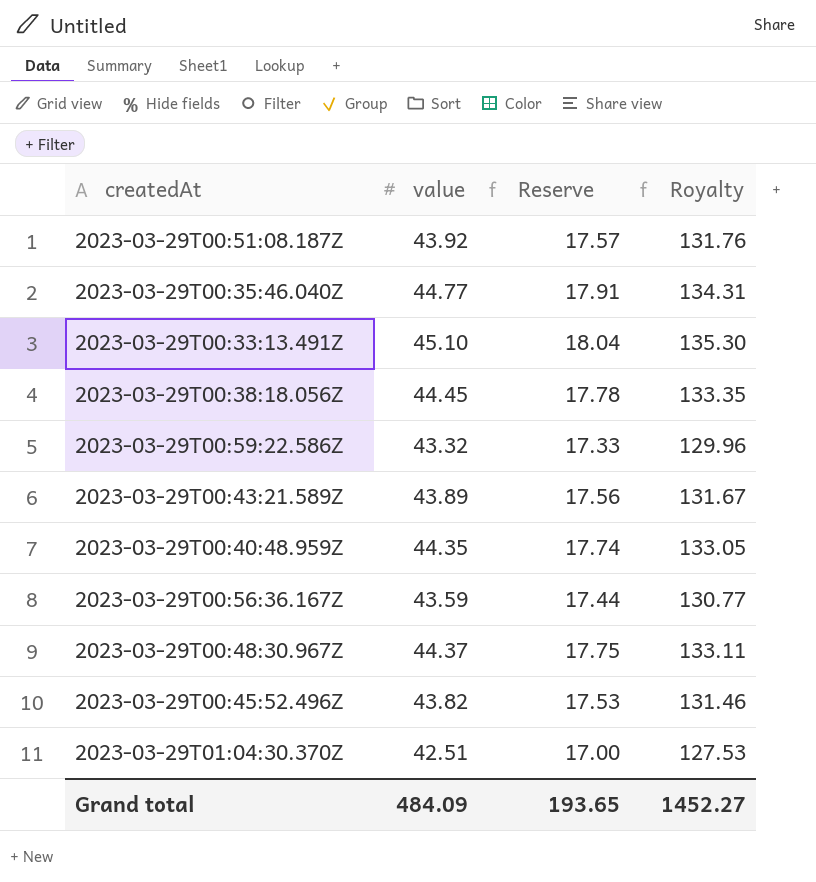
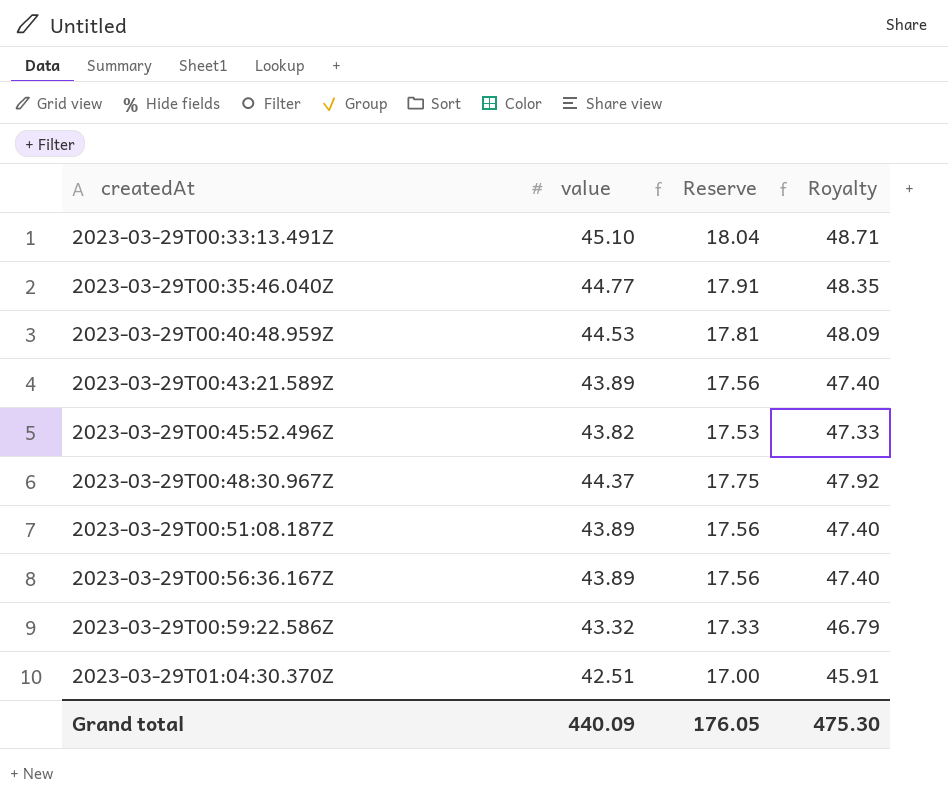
row order: none -> createdAt ascending
column Royalty | formula: [value] * 3 -> [value] * 1.08
row 2023-03-29T00:38:18.056Z: 44.45 | 17.78 | 133.35 -> none
2023-03-29T00:40:48.959Z | value: 44.35 -> 44.53
2023-03-29T00:40:48.959Z | Reserve: 17.74 -> 17.81
2023-03-29T00:51:08.187Z | value: 43.92 -> 43.89
2023-03-29T00:51:08.187Z | Reserve: 17.57 -> 17.56
2023-03-29T00:56:36.167Z | value: 43.59 -> 43.89
2023-03-29T00:56:36.167Z | Reserve: 17.44 -> 17.56
Grand total | value: 484.09 -> 440.09
Grand total | Reserve: 193.65 -> 176.05
Grand total | Royalty: 1452.27 -> 475.30

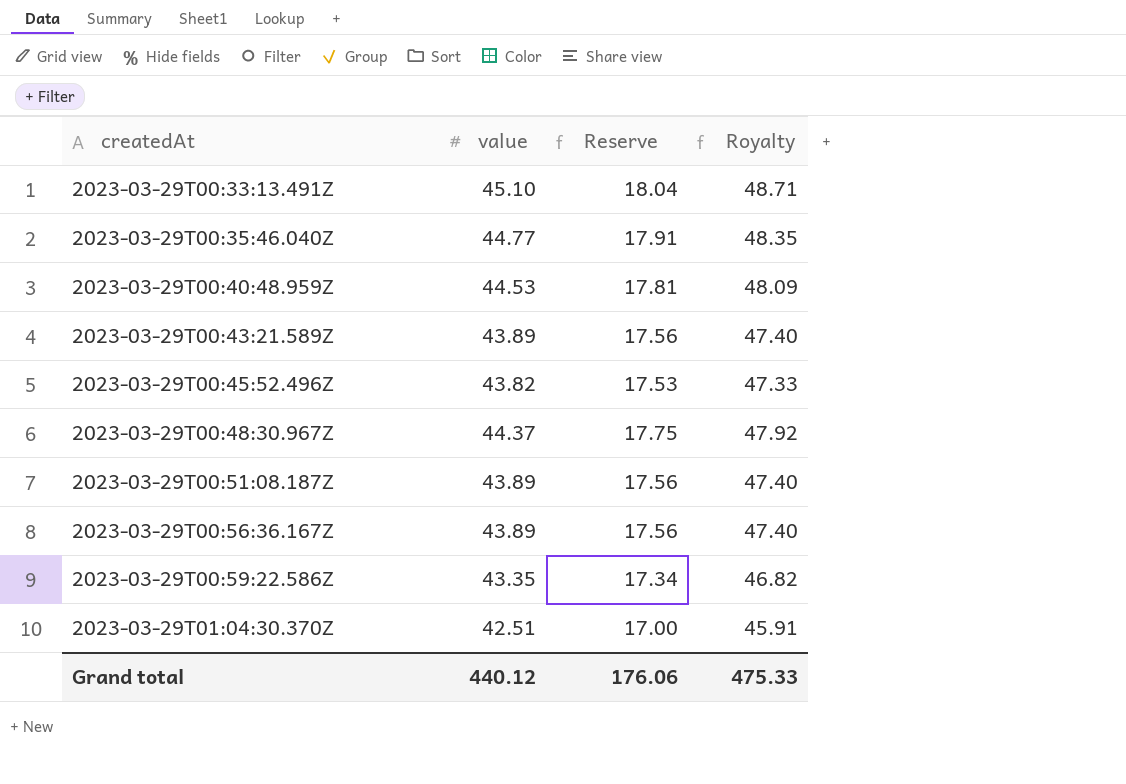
2023-03-29T00:59:22.586Z | value: 43.32 -> 43.35
2023-03-29T00:59:22.586Z | Reserve: 17.33 -> 17.34
2023-03-29T00:59:22.586Z | Royalty: 46.79 -> 46.82
Grand total | value: 440.09 -> 440.12
Grand total | Reserve: 176.05 -> 176.06
Grand total | Royalty: 475.30 -> 475.33

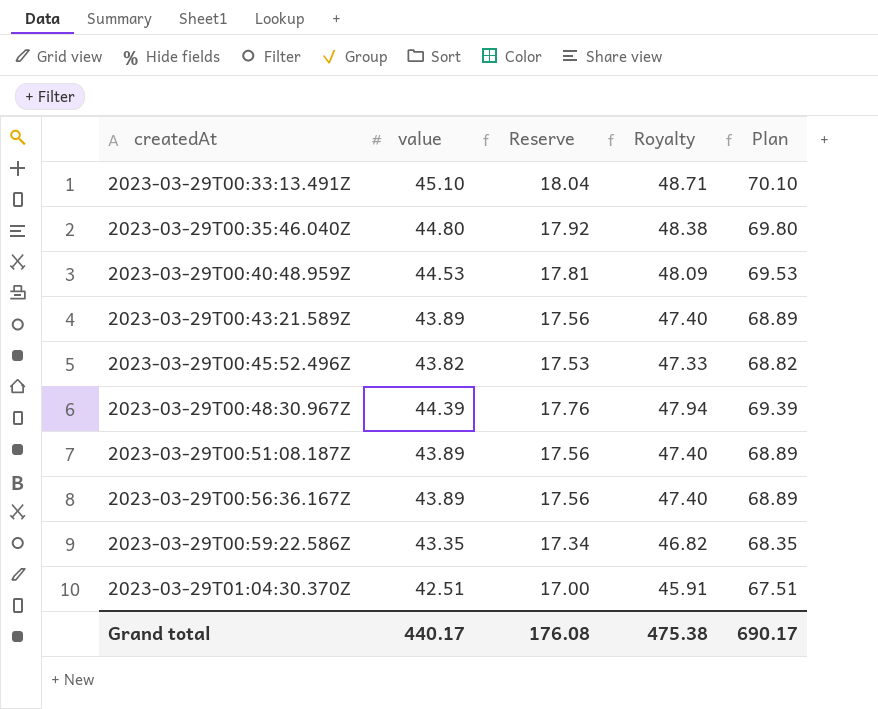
column Plan | formula: none -> [value] + 25
2023-03-29T00:35:46.040Z | value: 44.77 -> 44.80
2023-03-29T00:35:46.040Z | Reserve: 17.91 -> 17.92
2023-03-29T00:35:46.040Z | Royalty: 48.35 -> 48.38
2023-03-29T00:48:30.967Z | value: 44.37 -> 44.39
2023-03-29T00:48:30.967Z | Reserve: 17.75 -> 17.76
2023-03-29T00:48:30.967Z | Royalty: 47.92 -> 47.94
Grand total | value: 440.12 -> 440.17
Grand total | Reserve: 176.06 -> 176.08
Grand total | Royalty: 475.33 -> 475.38

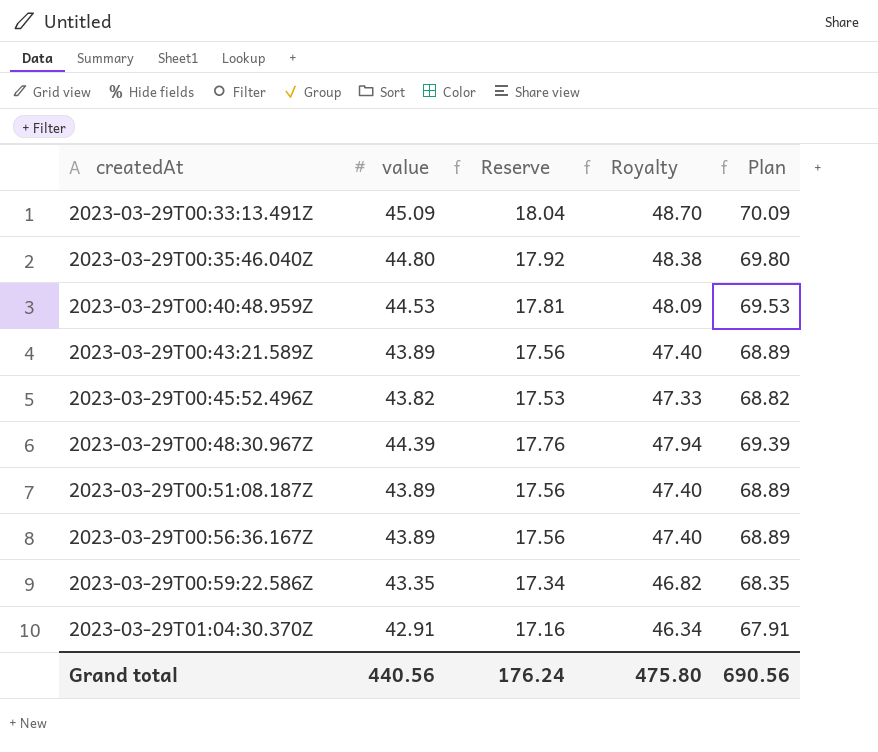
2023-03-29T00:33:13.491Z | value: 45.10 -> 45.09
2023-03-29T00:33:13.491Z | Royalty: 48.71 -> 48.70
2023-03-29T00:33:13.491Z | Plan: 70.10 -> 70.09
2023-03-29T01:04:30.370Z | value: 42.51 -> 42.91
2023-03-29T01:04:30.370Z | Reserve: 17.00 -> 17.16
2023-03-29T01:04:30.370Z | Royalty: 45.91 -> 46.34
2023-03-29T01:04:30.370Z | Plan: 67.51 -> 67.91
Grand total | value: 440.17 -> 440.56
Grand total | Reserve: 176.08 -> 176.24
Grand total | Royalty: 475.38 -> 475.80
Grand total | Plan: 690.17 -> 690.56

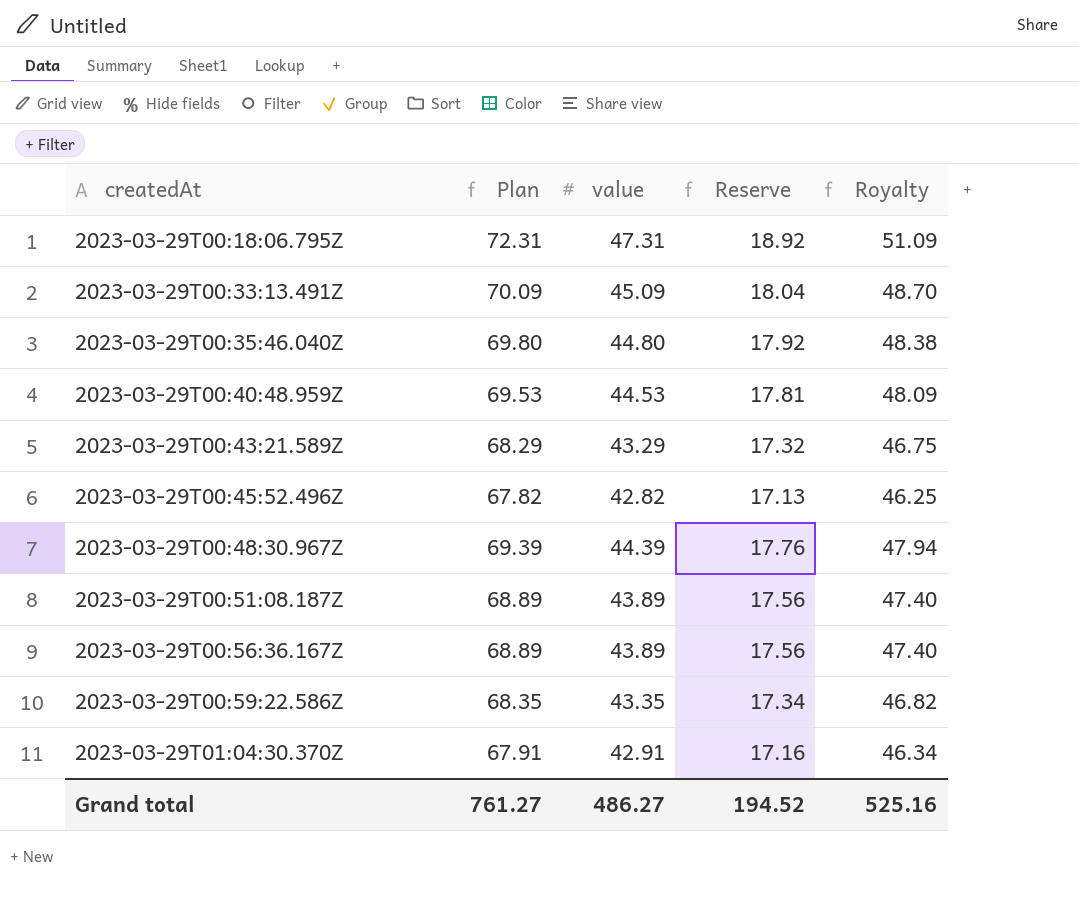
column Plan | position: 5 -> 2
row 2023-03-29T00:18:06.795Z: none -> 72.31 | 47.31 | 18.92 | 51.09
2023-03-29T00:43:21.589Z | Plan: 68.89 -> 68.29
2023-03-29T00:43:21.589Z | value: 43.89 -> 43.29
2023-03-29T00:43:21.589Z | Reserve: 17.56 -> 17.32
2023-03-29T00:43:21.589Z | Royalty: 47.40 -> 46.75
2023-03-29T00:45:52.496Z | Plan: 68.82 -> 67.82
2023-03-29T00:45:52.496Z | value: 43.82 -> 42.82
2023-03-29T00:45:52.496Z | Reserve: 17.53 -> 17.13
2023-03-29T00:45:52.496Z | Royalty: 47.33 -> 46.25
Grand total | Plan: 690.56 -> 761.27
Grand total | value: 440.56 -> 486.27
Grand total | Reserve: 176.24 -> 194.52
Grand total | Royalty: 475.80 -> 525.16

